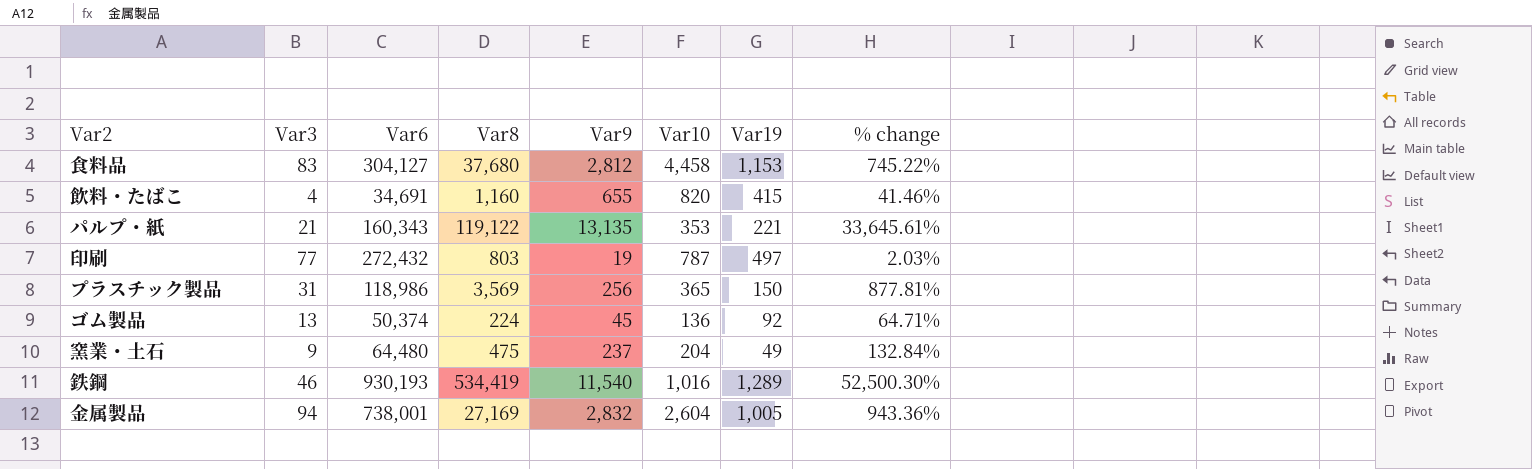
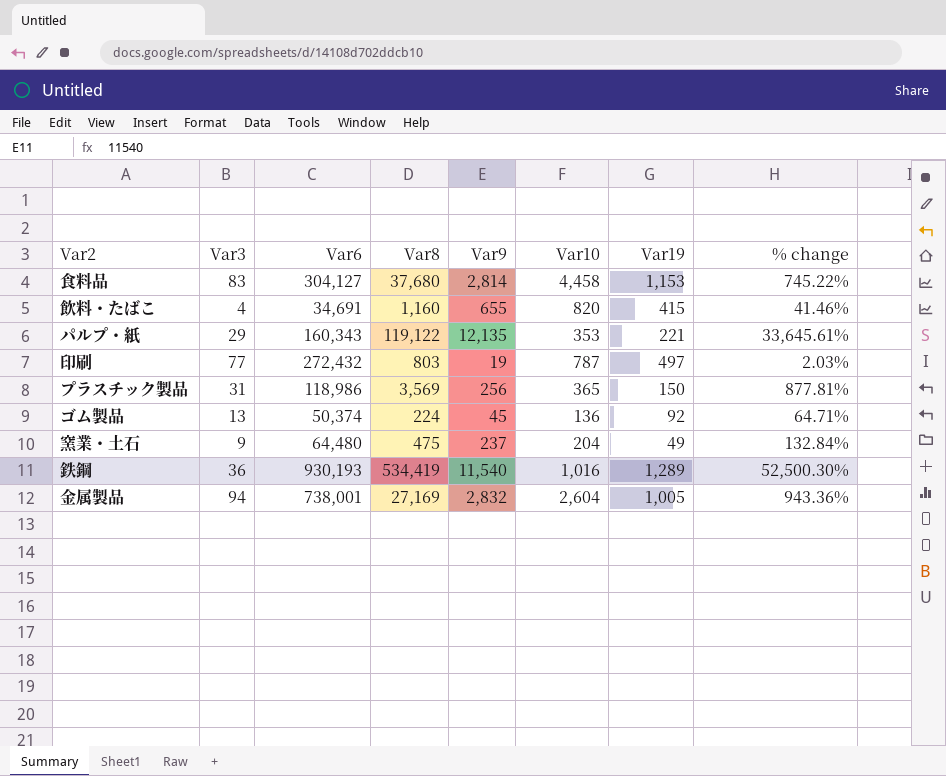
食料品 | Var9: 2,812 -> 2,814
パルプ・紙 | Var3: 21 -> 29
パルプ・紙 | Var9: 13,135 -> 12,135
鉄鋼 | Var3: 46 -> 36

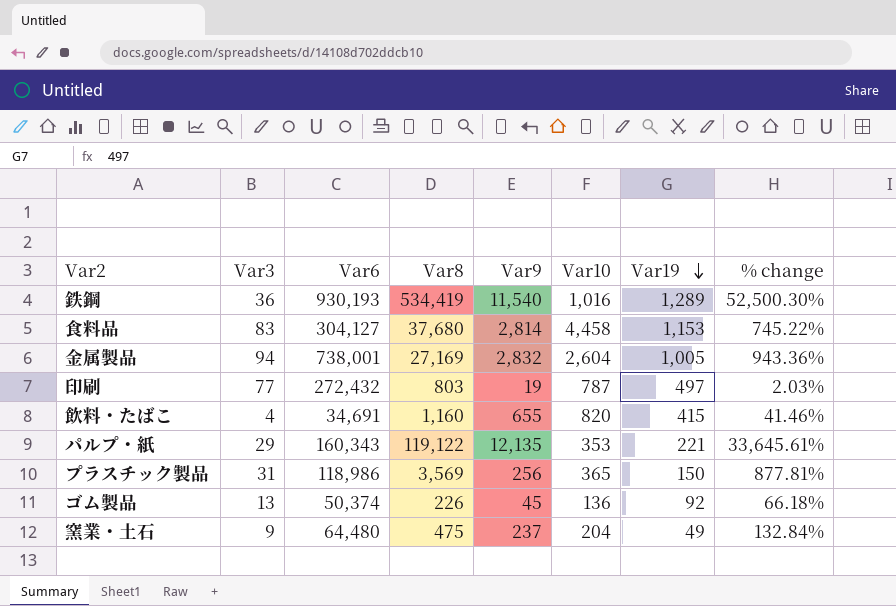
row order: none -> Var19 descending
ゴム製品 | Var8: 224 -> 226
ゴム製品 | % change: 64.71% -> 66.18%

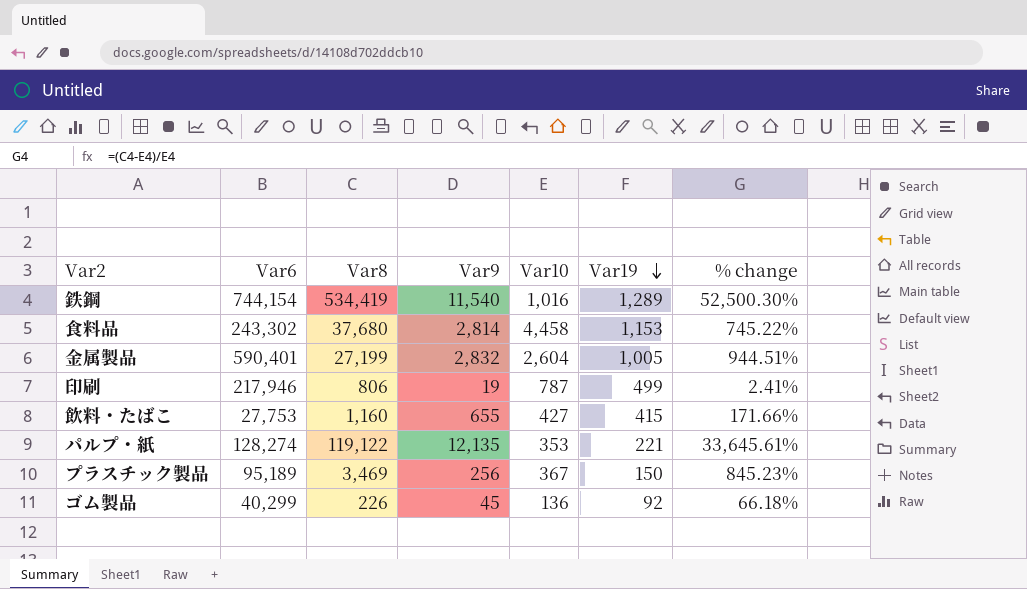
column Var3 | position: 2 -> none
row 窯業・土石: 9 | 64,480 | 475 | 237 | 204 | 49 | 132.84% -> none
鉄鋼 | Var6: 930,193 -> 744,154
食料品 | Var6: 304,127 -> 243,302
金属製品 | Var6: 738,001 -> 590,401
金属製品 | Var8: 27,169 -> 27,199
金属製品 | % change: 943.36% -> 944.51%
印刷 | Var6: 272,432 -> 217,946
印刷 | Var8: 803 -> 806
印刷 | Var19: 497 -> 499
印刷 | % change: 2.03% -> 2.41%
飲料・たばこ | Var6: 34,691 -> 27,753
飲料・たばこ | Var10: 820 -> 427
飲料・たばこ | % change: 41.46% -> 171.66%
パルプ・紙 | Var6: 160,343 -> 128,274
プラスチック製品 | Var6: 118,986 -> 95,189
プラスチック製品 | Var8: 3,569 -> 3,469
プラスチック製品 | Var10: 365 -> 367
プラスチック製品 | % change: 877.81% -> 845.23%
ゴム製品 | Var6: 50,374 -> 40,299

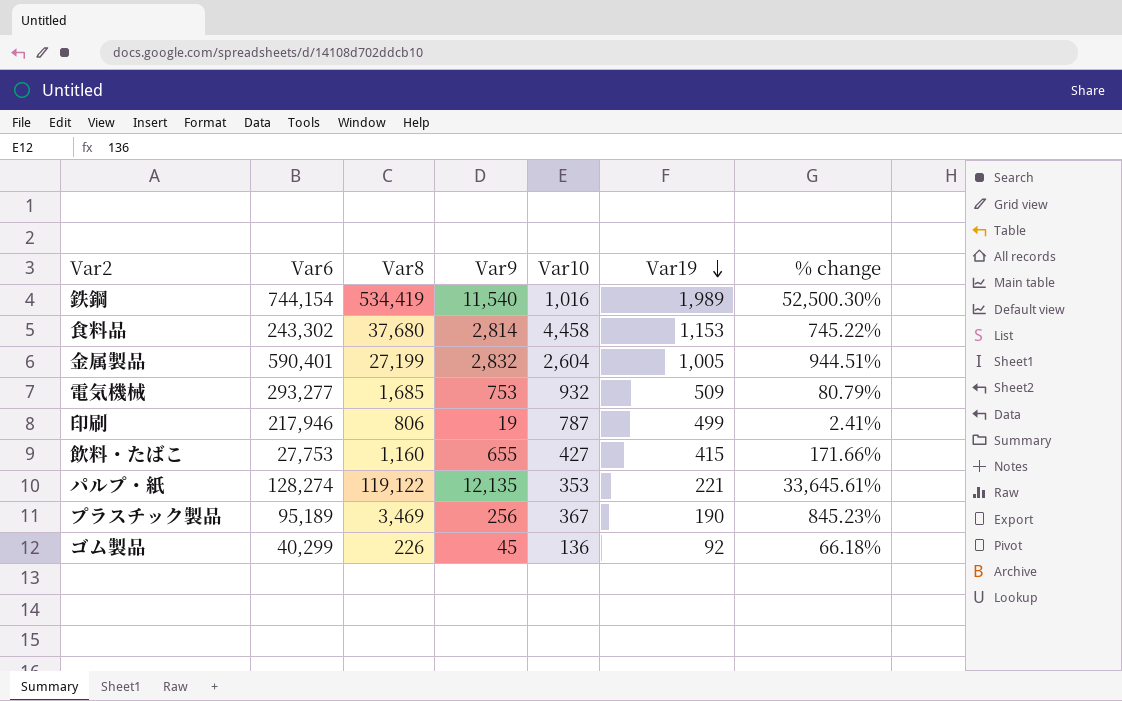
鉄鋼 | Var19: 1,289 -> 1,989
row 電気機械: none -> 293,277 | 1,685 | 753 | 932 | 509 | 80.79%
プラスチック製品 | Var19: 150 -> 190

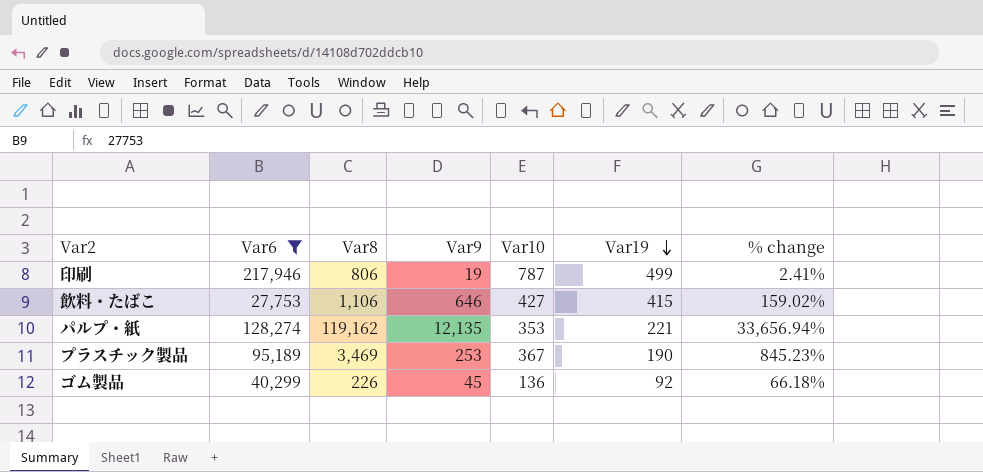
filter: none -> Var6 <= 217,946
飲料・たばこ | Var8: 1,160 -> 1,106
飲料・たばこ | Var9: 655 -> 646
飲料・たばこ | % change: 171.66% -> 159.02%
パルプ・紙 | Var8: 119,122 -> 119,162
パルプ・紙 | % change: 33,645.61% -> 33,656.94%
プラスチック製品 | Var9: 256 -> 253

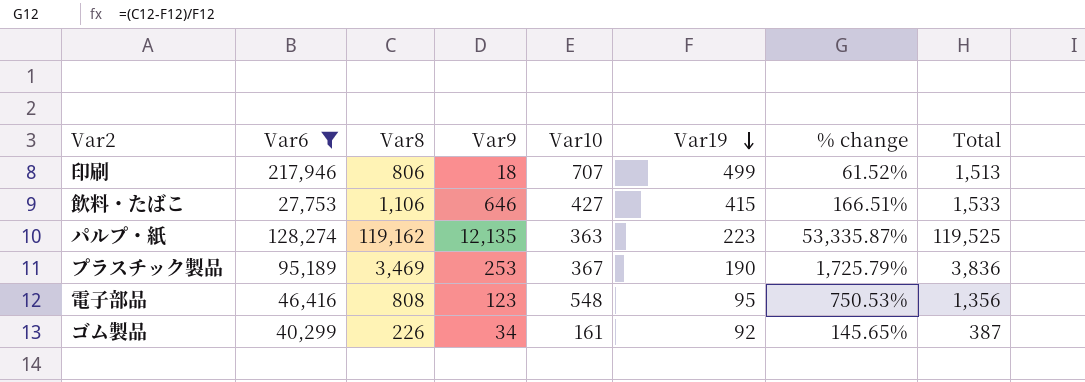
column % change | formula: ([Var8] - [Var10]) / [Var10] -> ([Var8] - [Var19]) / [Var19]
column Total | formula: none -> [Var8] + [Var10]
印刷 | Var9: 19 -> 18
印刷 | Var10: 787 -> 707
パルプ・紙 | Var10: 353 -> 363
パルプ・紙 | Var19: 221 -> 223
row 電子部品: none -> 46,416 | 808 | 123 | 548 | 95 | 750.53% | 1,356
ゴム製品 | Var9: 45 -> 34
ゴム製品 | Var10: 136 -> 161

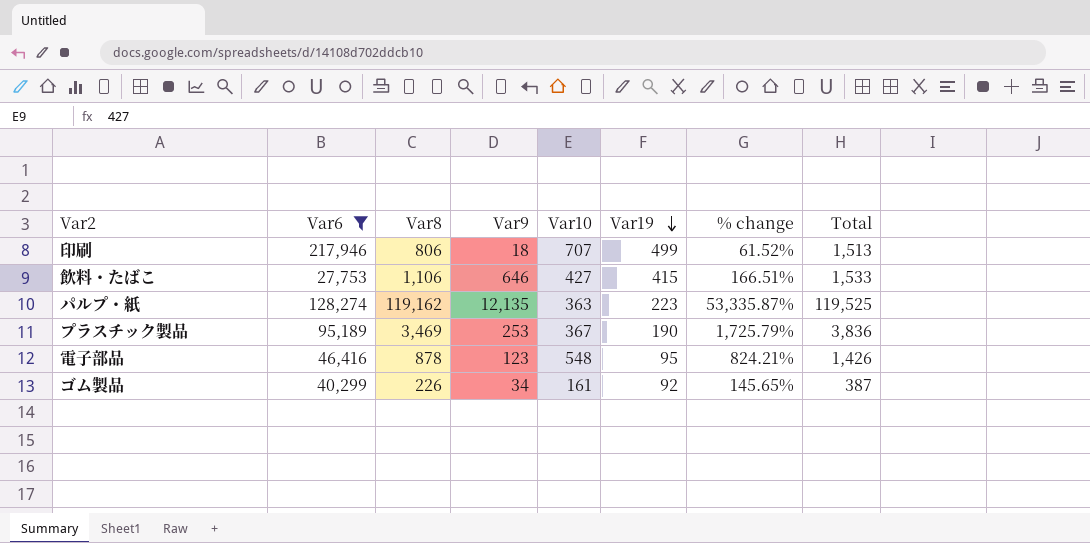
電子部品 | Var8: 808 -> 878
電子部品 | % change: 750.53% -> 824.21%
電子部品 | Total: 1,356 -> 1,426

